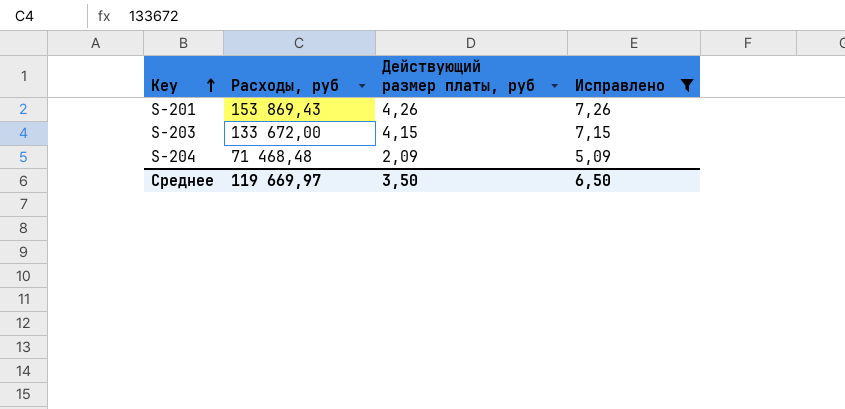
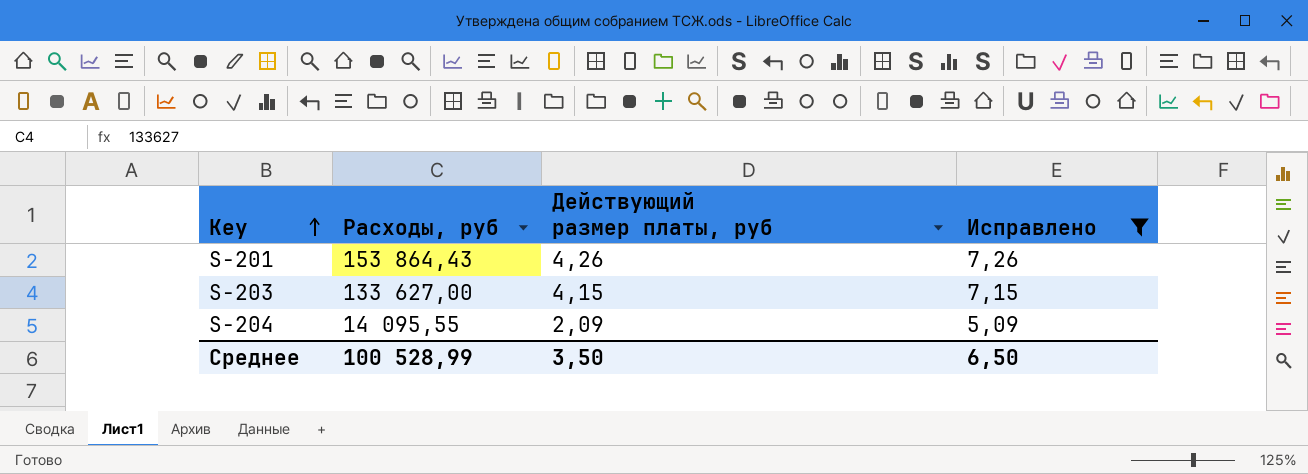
S-201 | Расходы, руб: 153 869,43 -> 153 864,43
S-203 | Расходы, руб: 133 672,00 -> 133 627,00
S-204 | Расходы, руб: 71 468,48 -> 14 095,55
Среднее | Расходы, руб: 119 669,97 -> 100 528,99

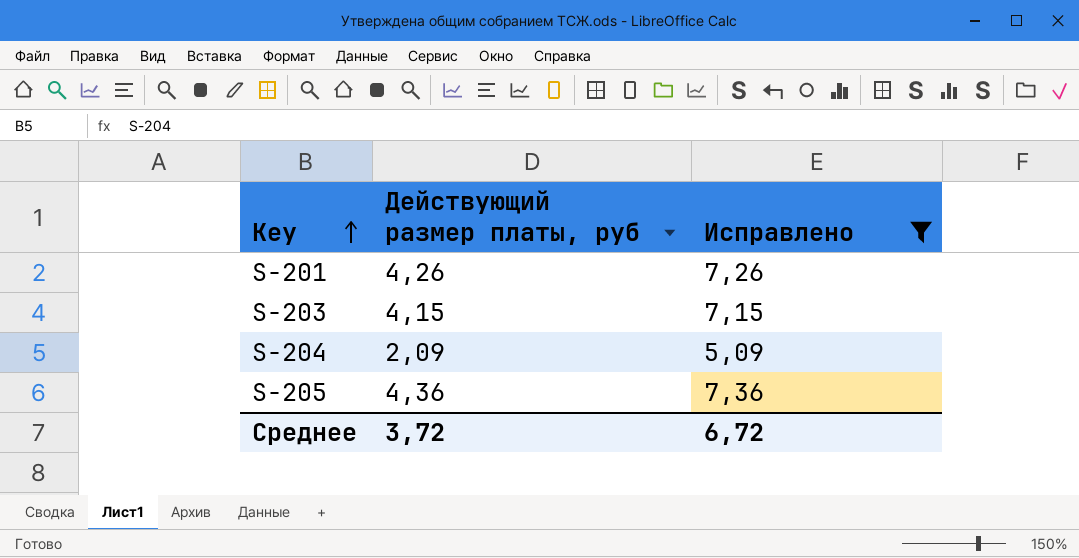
column Расходы, руб | position: 2 -> none
row S-205: none -> 4,36 | 7,36
Среднее | Действующий размер платы, руб: 3,50 -> 3,72
Среднее | Исправлено: 6,50 -> 6,72

